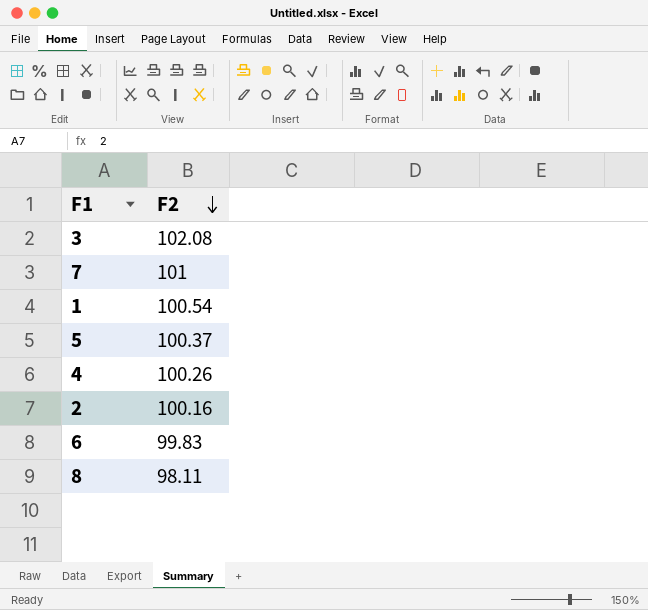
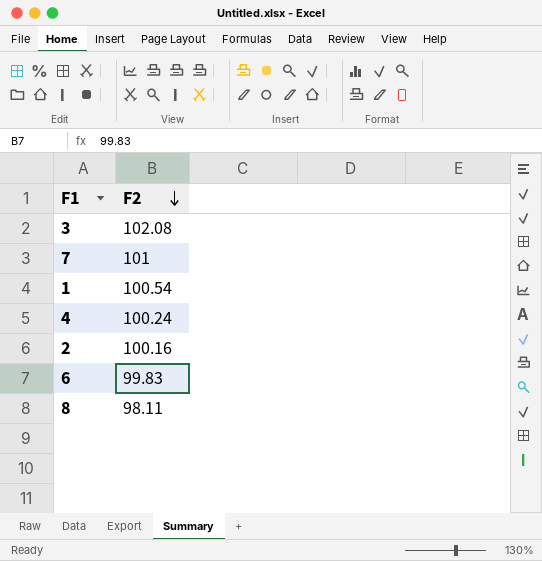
row 5: 100.37 -> none
4 | F2: 100.26 -> 100.24

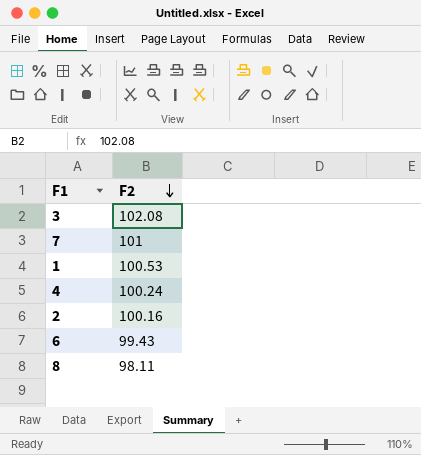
1 | F2: 100.54 -> 100.53
6 | F2: 99.83 -> 99.43

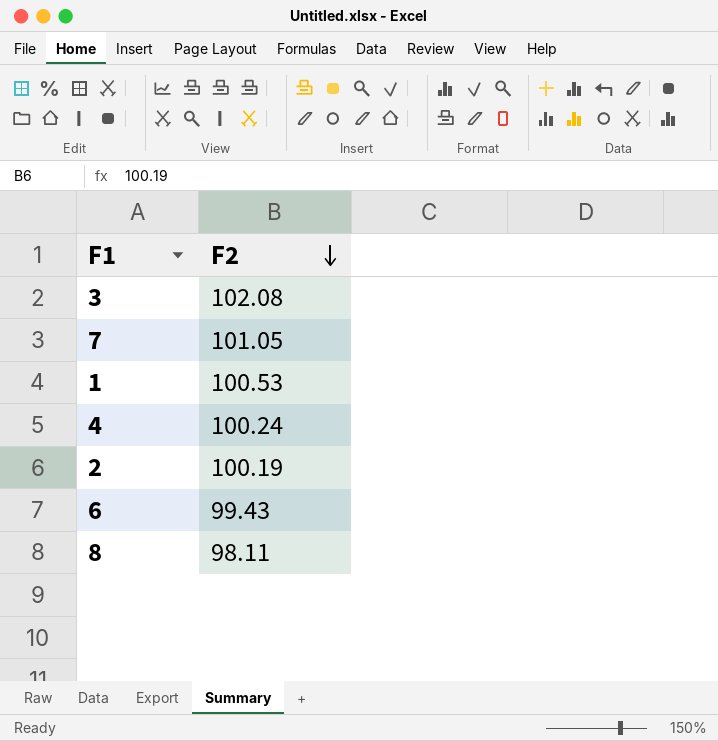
7 | F2: 101 -> 101.05
2 | F2: 100.16 -> 100.19

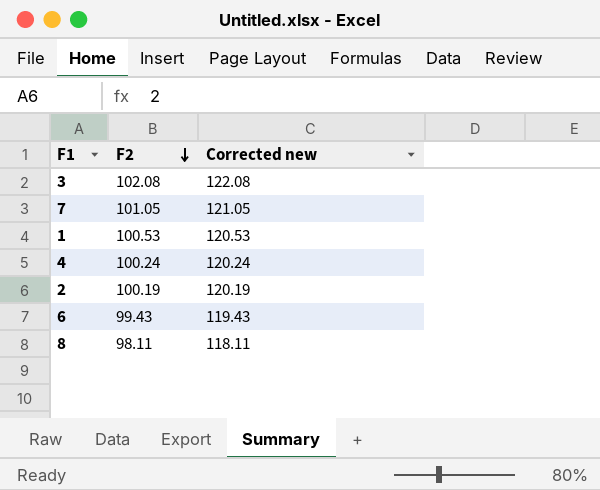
column Corrected new | formula: none -> [F2] + 20

